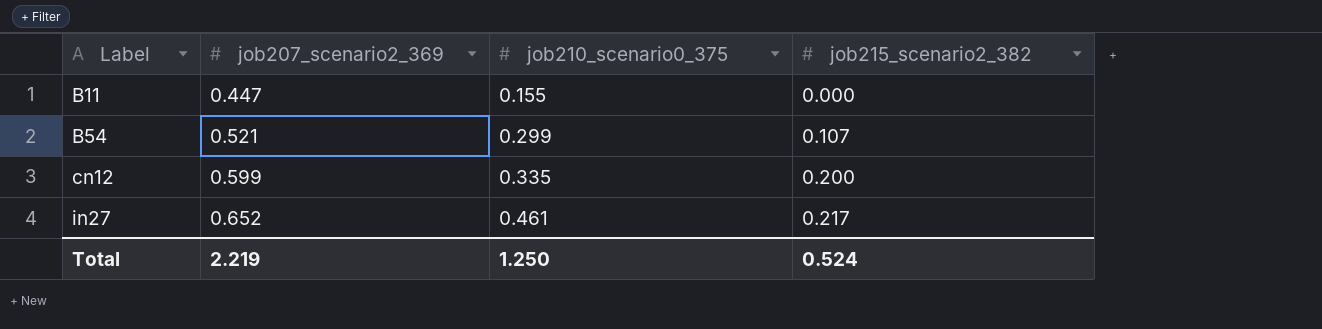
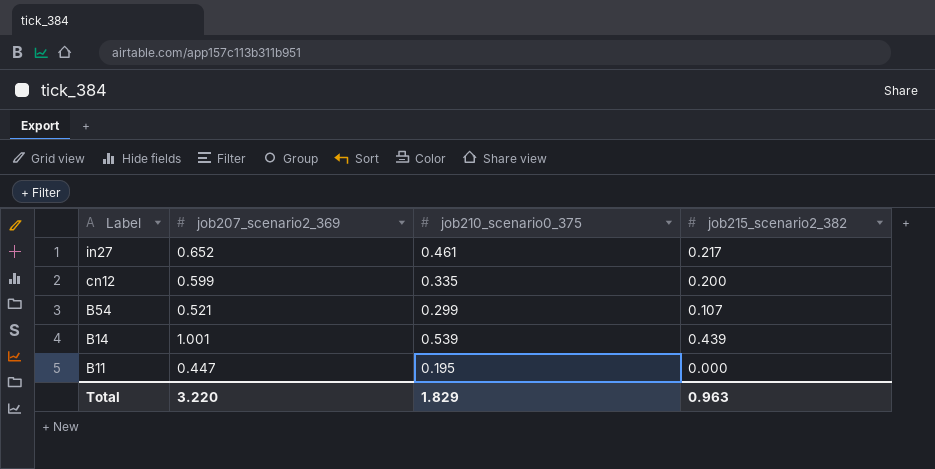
row order: Label ascending -> Label descending
row B14: none -> 1.001 | 0.539 | 0.439
B11 | job210_scenario0_375: 0.155 -> 0.195
Total | job207_scenario2_369: 2.219 -> 3.220
Total | job210_scenario0_375: 1.250 -> 1.829
Total | job215_scenario2_382: 0.524 -> 0.963

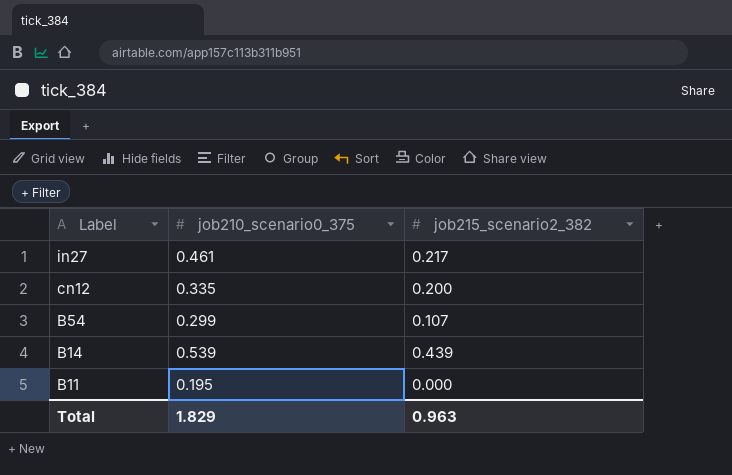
column job207_scenario2_369 | position: 2 -> none

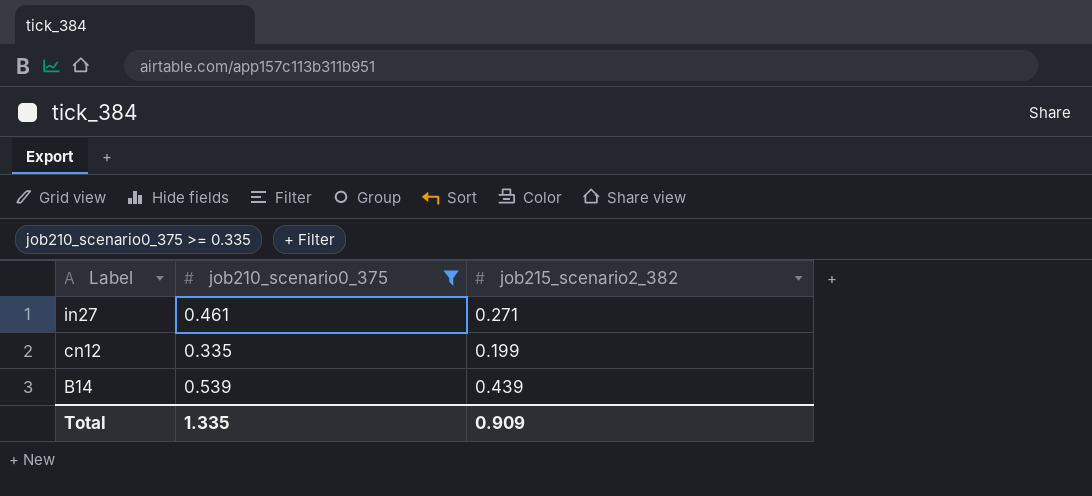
filter: none -> job210_scenario0_375 >= 0.335
in27 | job215_scenario2_382: 0.217 -> 0.271
cn12 | job215_scenario2_382: 0.200 -> 0.199
Total | job210_scenario0_375: 1.829 -> 1.335
Total | job215_scenario2_382: 0.963 -> 0.909

